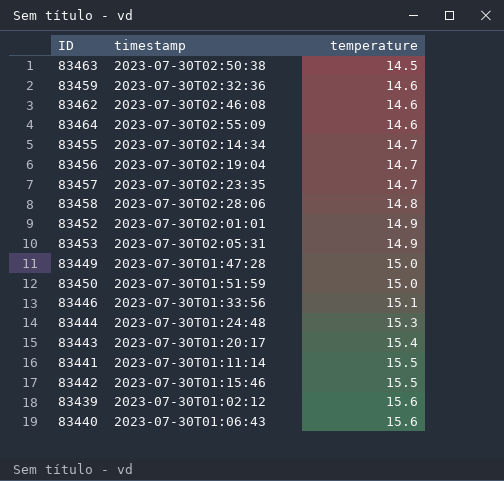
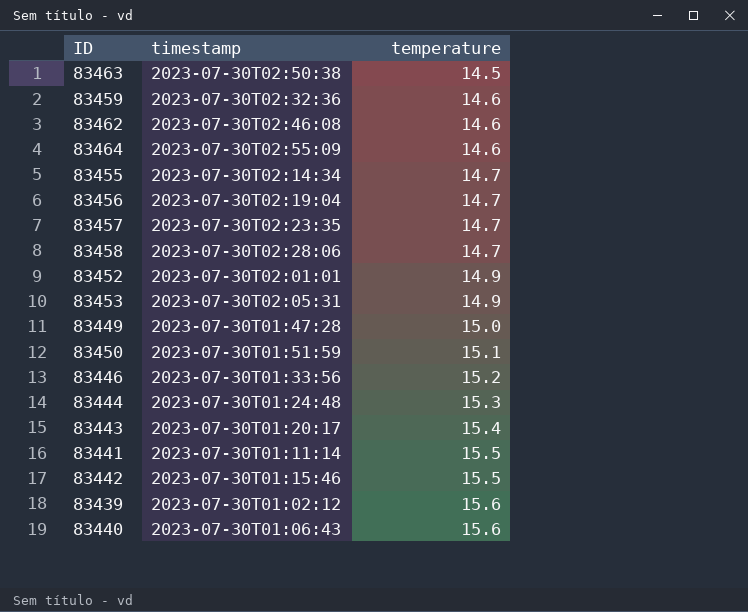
83458 | temperature: 14.8 -> 14.7
83450 | temperature: 15.0 -> 15.1
83446 | temperature: 15.1 -> 15.2

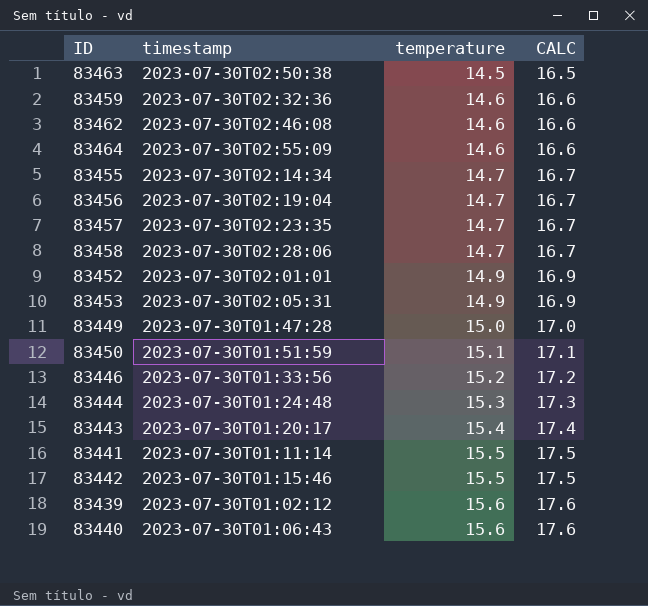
column CALC | formula: none -> [temperature] + 2

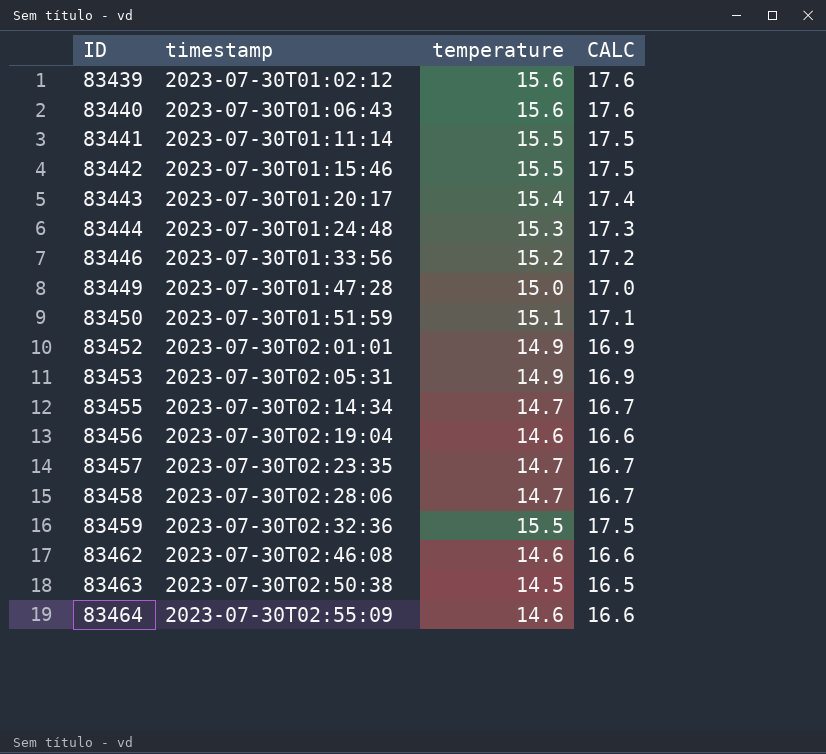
row order: temperature ascending -> ID ascending
83456 | temperature: 14.7 -> 14.6
83456 | CALC: 16.7 -> 16.6
83459 | temperature: 14.6 -> 15.5
83459 | CALC: 16.6 -> 17.5

